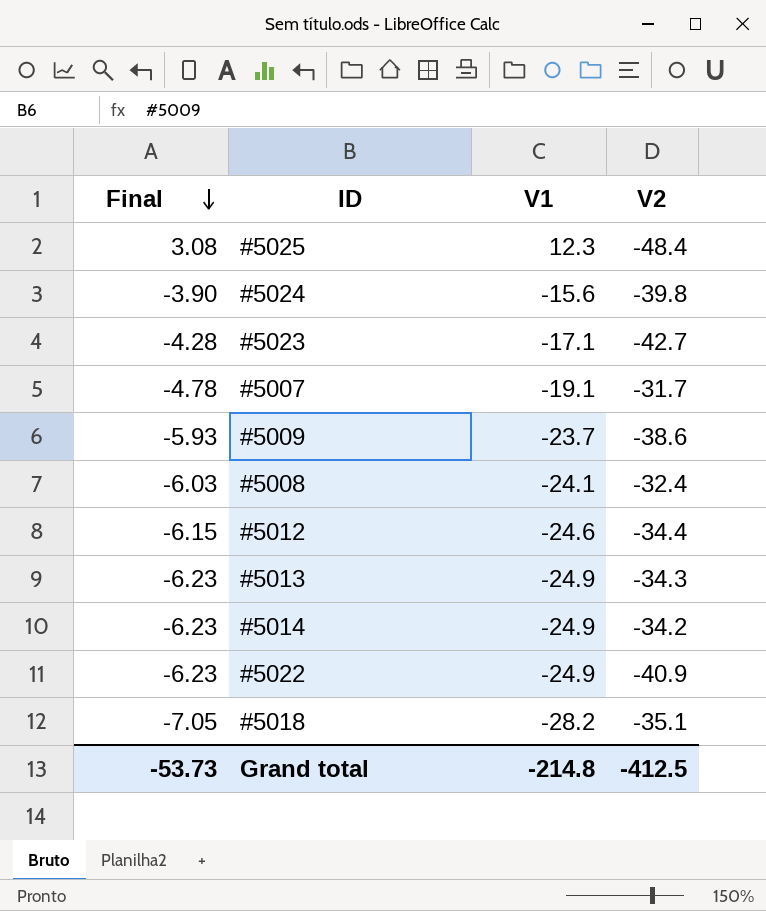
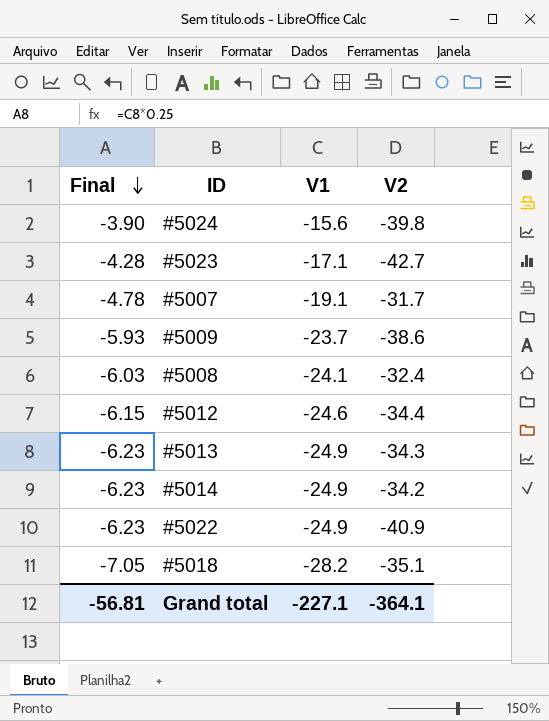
row #5025: 3.08 | 12.3 | -48.4 -> none
Grand total | Final: -53.73 -> -56.81
Grand total | V1: -214.8 -> -227.1
Grand total | V2: -412.5 -> -364.1

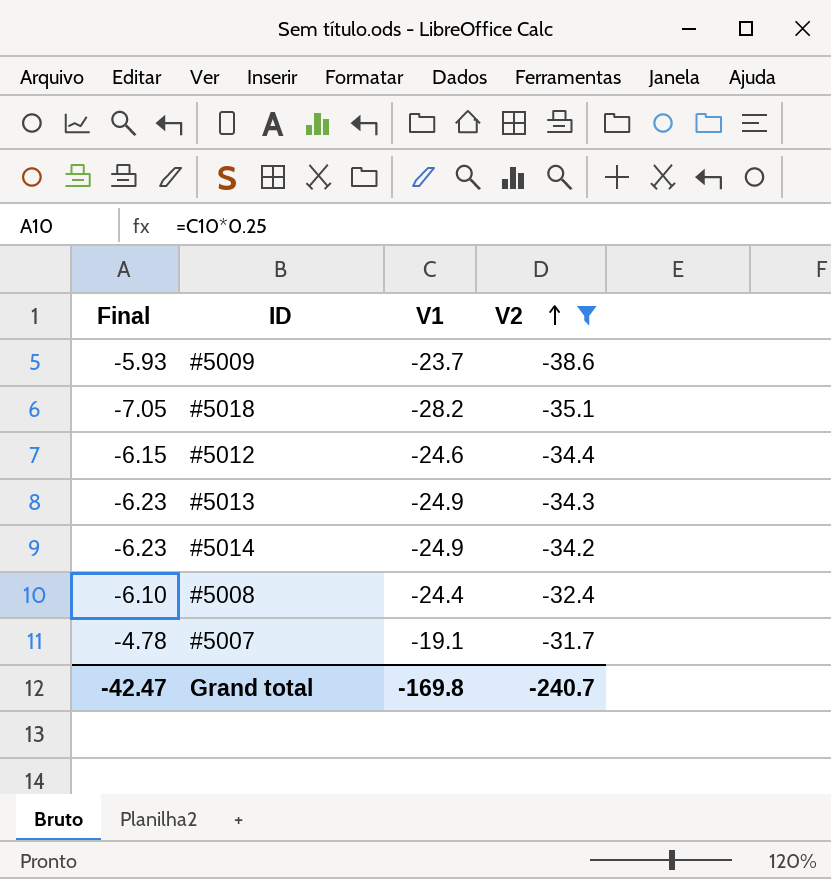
filter: none -> V2 >= -38.6
row order: Final descending -> V2 ascending
#5008 | Final: -6.03 -> -6.10
#5008 | V1: -24.1 -> -24.4
Grand total | Final: -56.81 -> -42.47
Grand total | V1: -227.1 -> -169.8
Grand total | V2: -364.1 -> -240.7

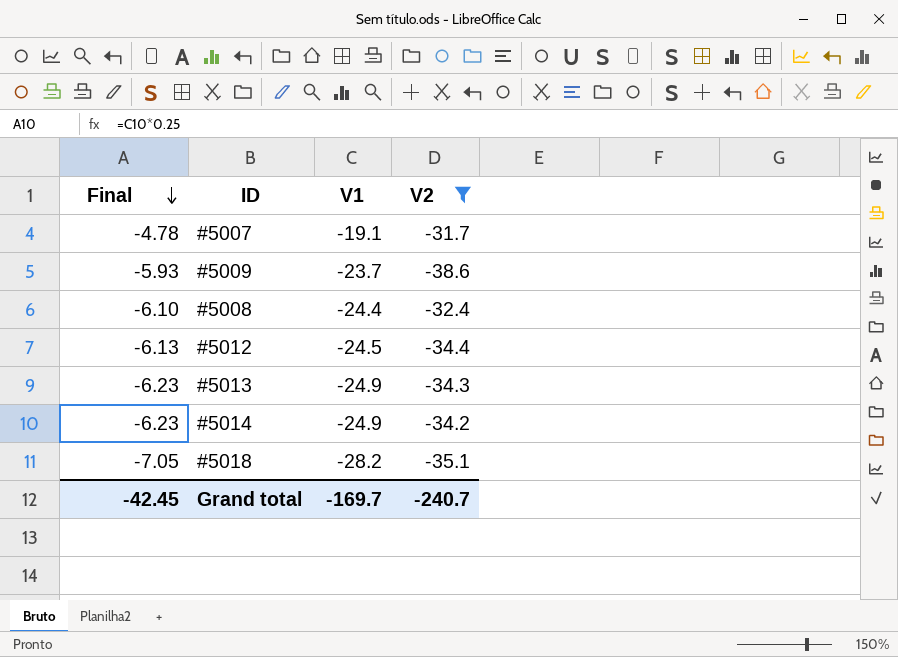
row order: V2 ascending -> Final descending
#5012 | Final: -6.15 -> -6.13
#5012 | V1: -24.6 -> -24.5
Grand total | Final: -42.47 -> -42.45
Grand total | V1: -169.8 -> -169.7

